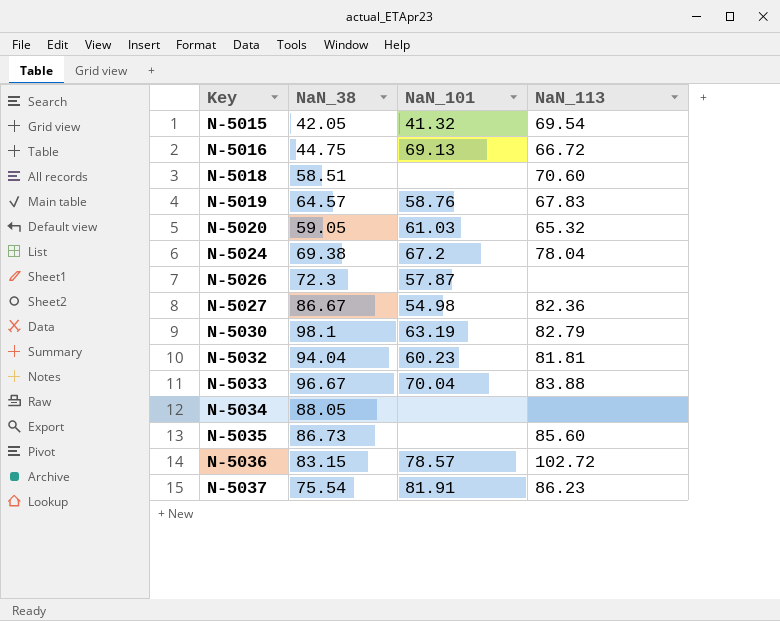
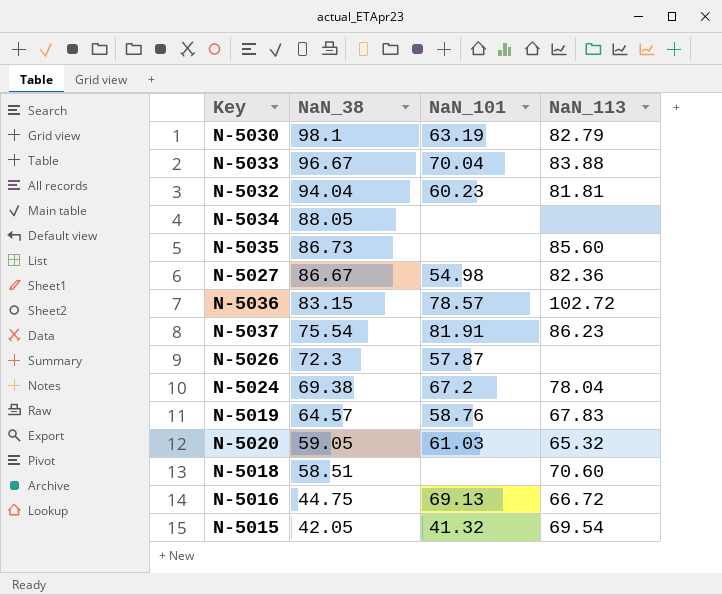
row order: Key ascending -> NaN_38 descending

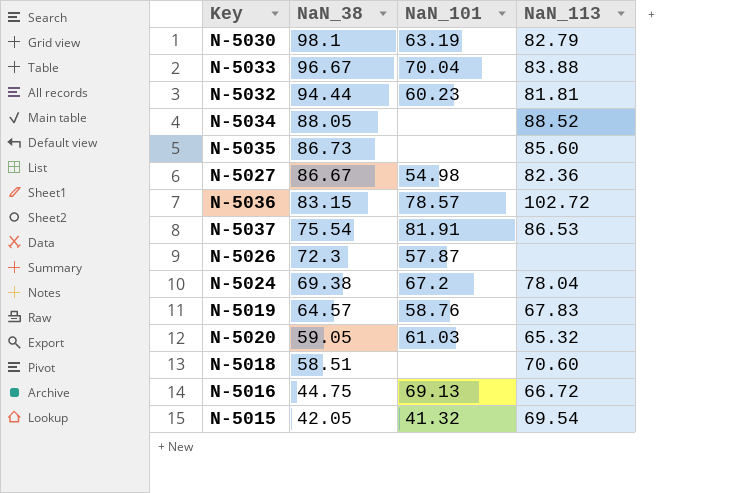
N-5032 | NaN_38: 94.04 -> 94.44
N-5034 | NaN_113: none -> 88.52
N-5037 | NaN_113: 86.23 -> 86.53

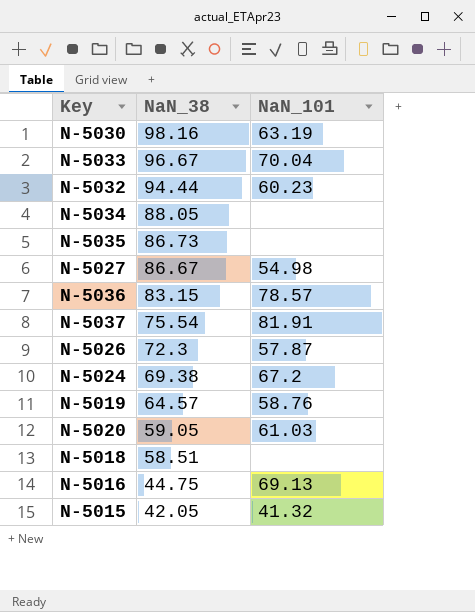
column NaN_113 | position: 4 -> none
N-5030 | NaN_38: 98.1 -> 98.16

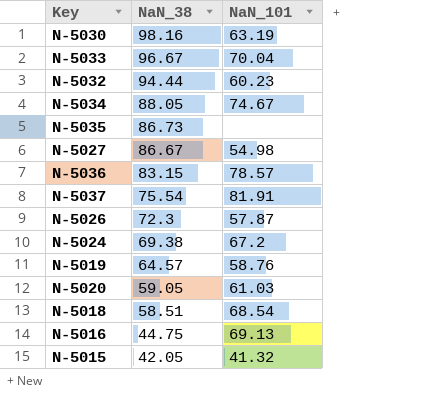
N-5034 | NaN_101: none -> 74.67
N-5018 | NaN_101: none -> 68.54

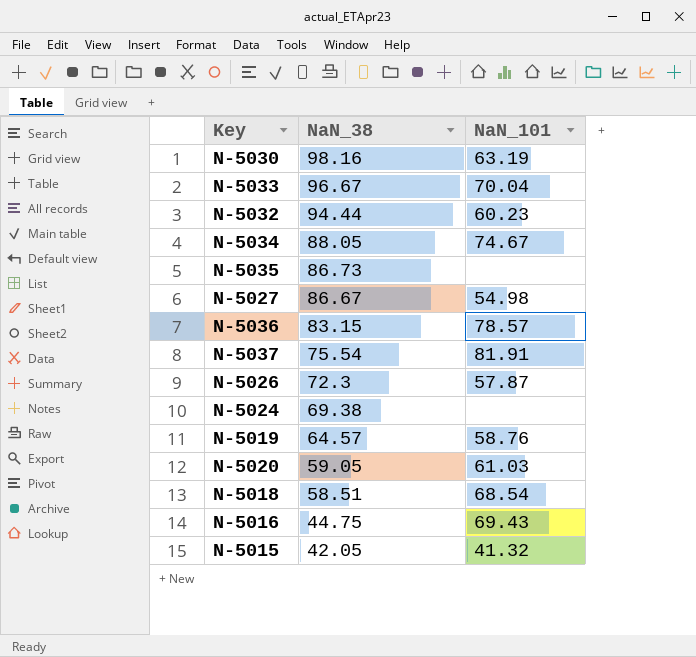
N-5024 | NaN_101: 67.2 -> none
N-5016 | NaN_101: 69.13 -> 69.43

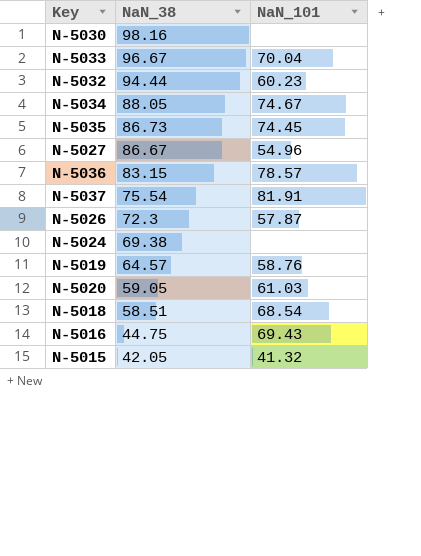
N-5030 | NaN_101: 63.19 -> none
N-5035 | NaN_101: none -> 74.45
N-5027 | NaN_101: 54.98 -> 54.96

